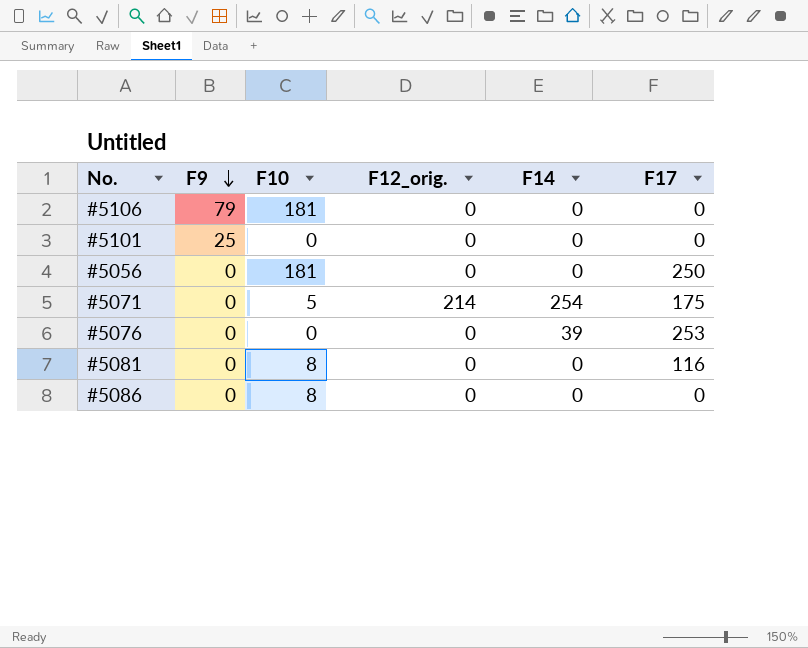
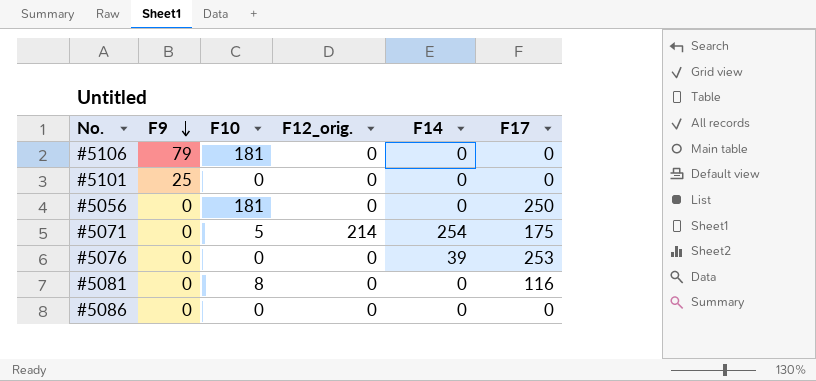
#5086 | F10: 8 -> 0

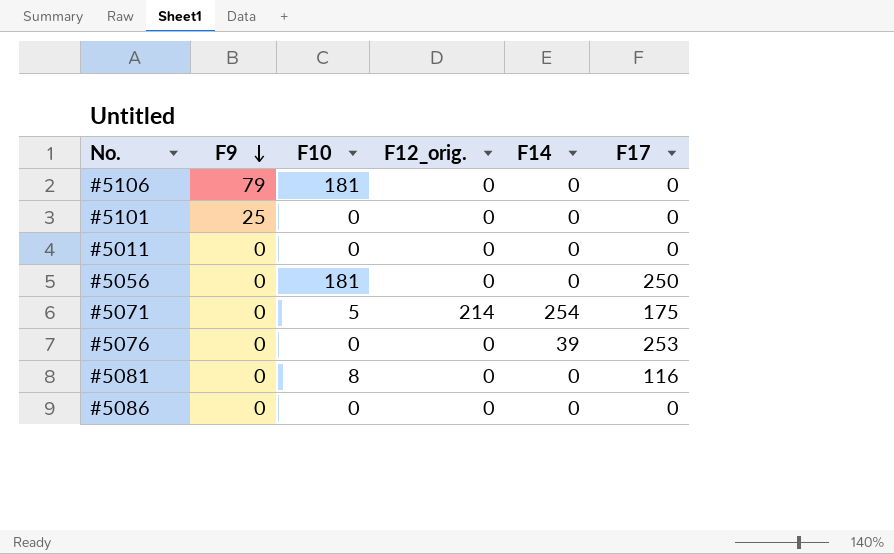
row #5011: none -> 0 | 0 | 0 | 0 | 0

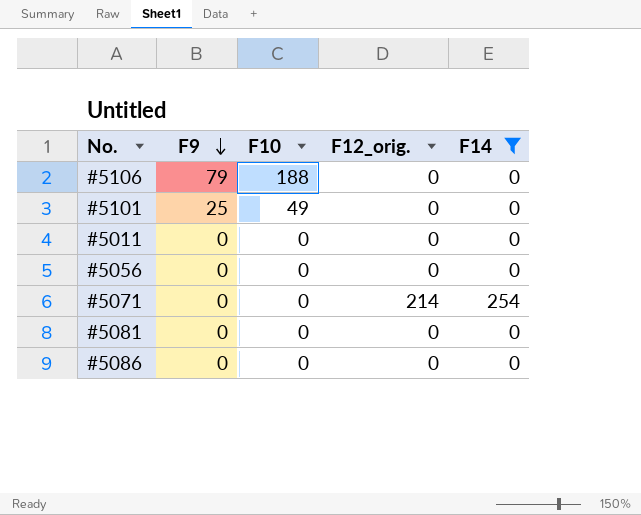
filter: none -> F14 != 39
column F17 | position: 6 -> none
#5106 | F10: 181 -> 188
#5101 | F10: 0 -> 49
#5056 | F10: 181 -> 0
#5071 | F10: 5 -> 0
#5081 | F10: 8 -> 0

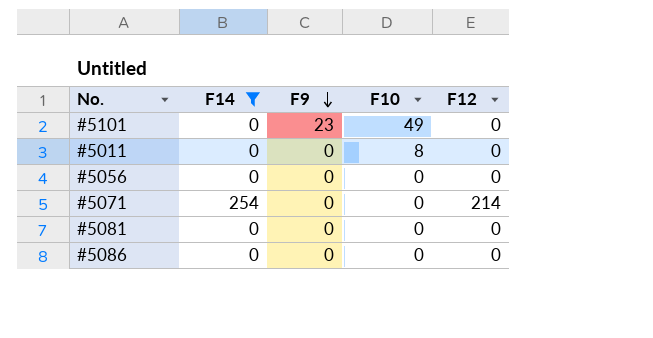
column F14 | position: 5 -> 2
column name: F12_orig. -> F12
row #5106: 79 | 188 | 0 | 0 -> none
#5101 | F9: 25 -> 23
#5011 | F10: 0 -> 8

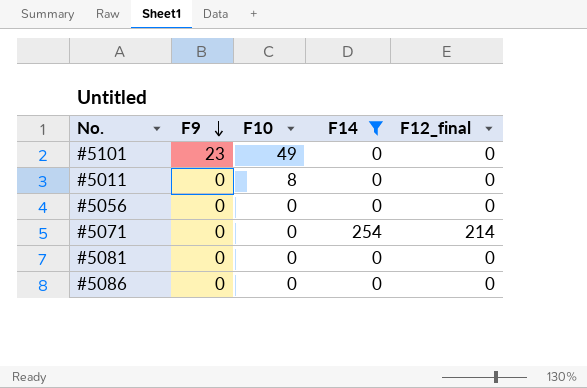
column F14 | position: 2 -> 4
column name: F12 -> F12_final

